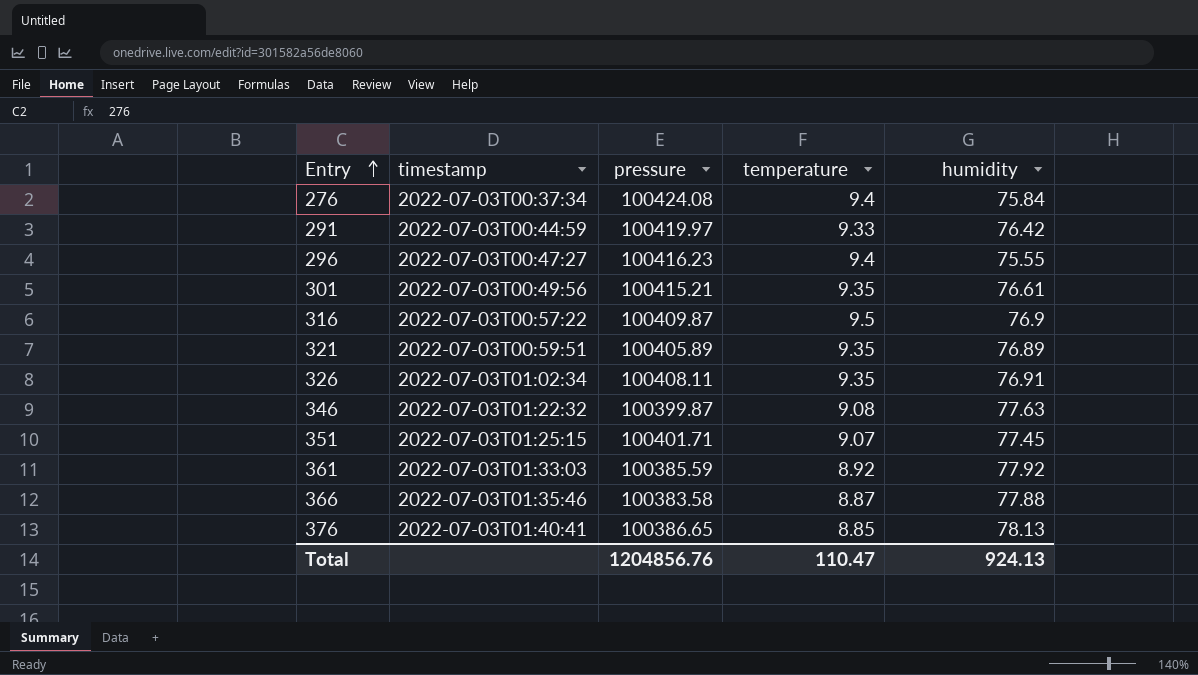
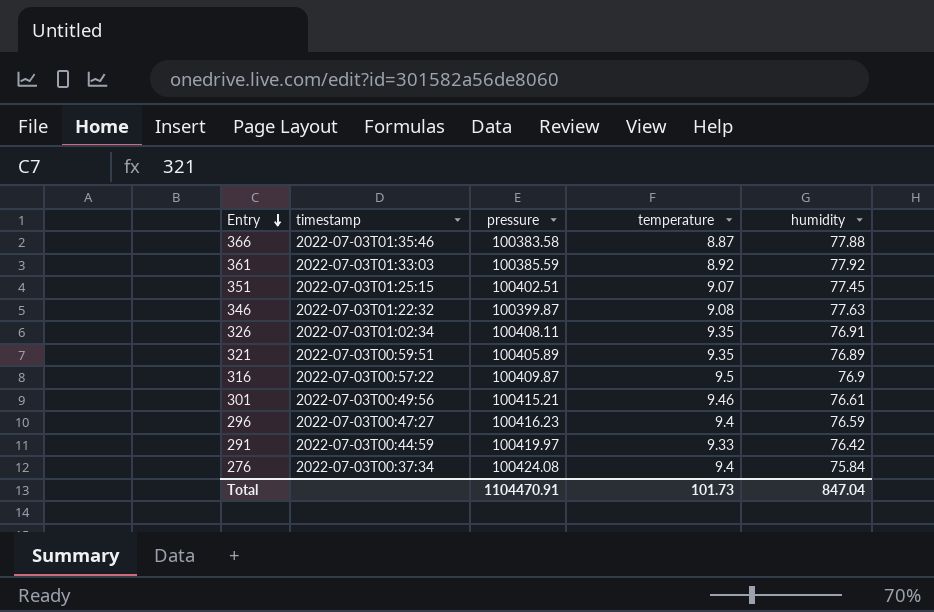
row order: Entry ascending -> Entry descending
row 376: 2022-07-03T01:40:41 | 100386.65 | 8.85 | 78.13 -> none
351 | pressure: 100401.71 -> 100402.51
301 | temperature: 9.35 -> 9.46
296 | humidity: 75.55 -> 76.59
Total | pressure: 1204856.76 -> 1104470.91
Total | temperature: 110.47 -> 101.73
Total | humidity: 924.13 -> 847.04

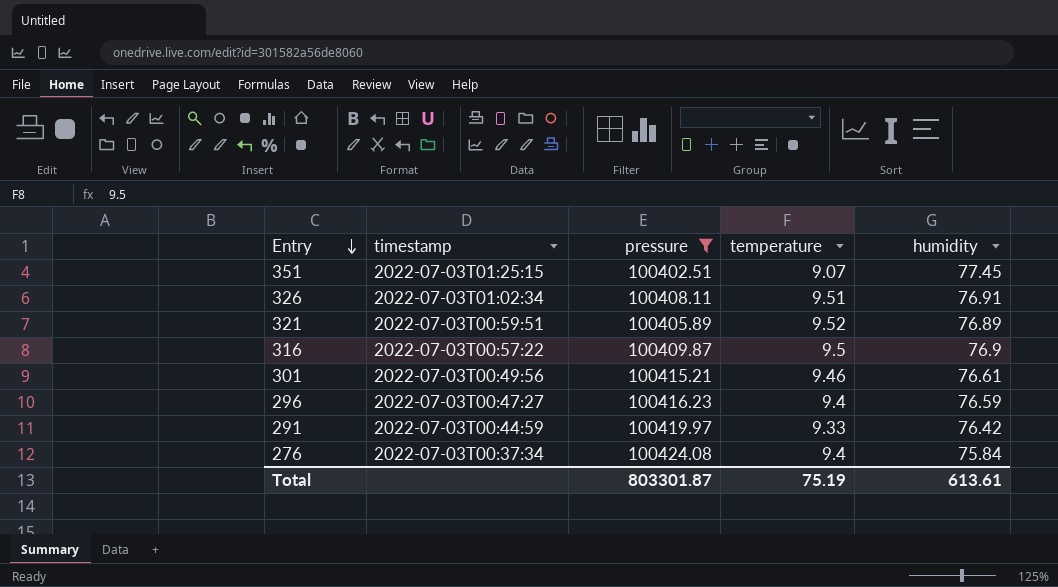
filter: none -> pressure >= 100402.51
326 | temperature: 9.35 -> 9.51
321 | temperature: 9.35 -> 9.52
Total | pressure: 1104470.91 -> 803301.87
Total | temperature: 101.73 -> 75.19
Total | humidity: 847.04 -> 613.61

